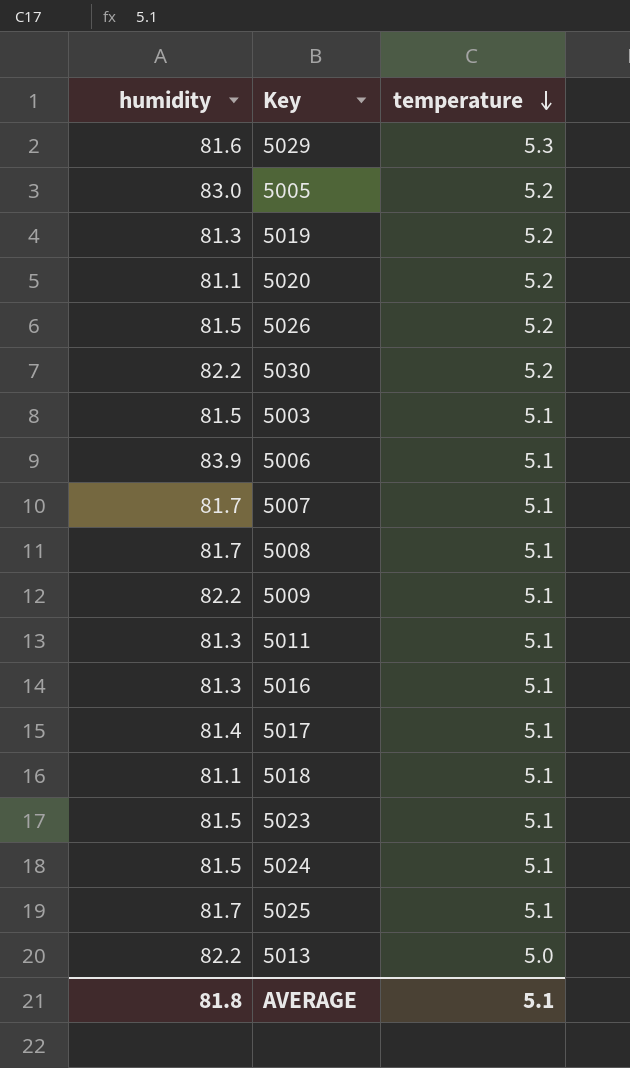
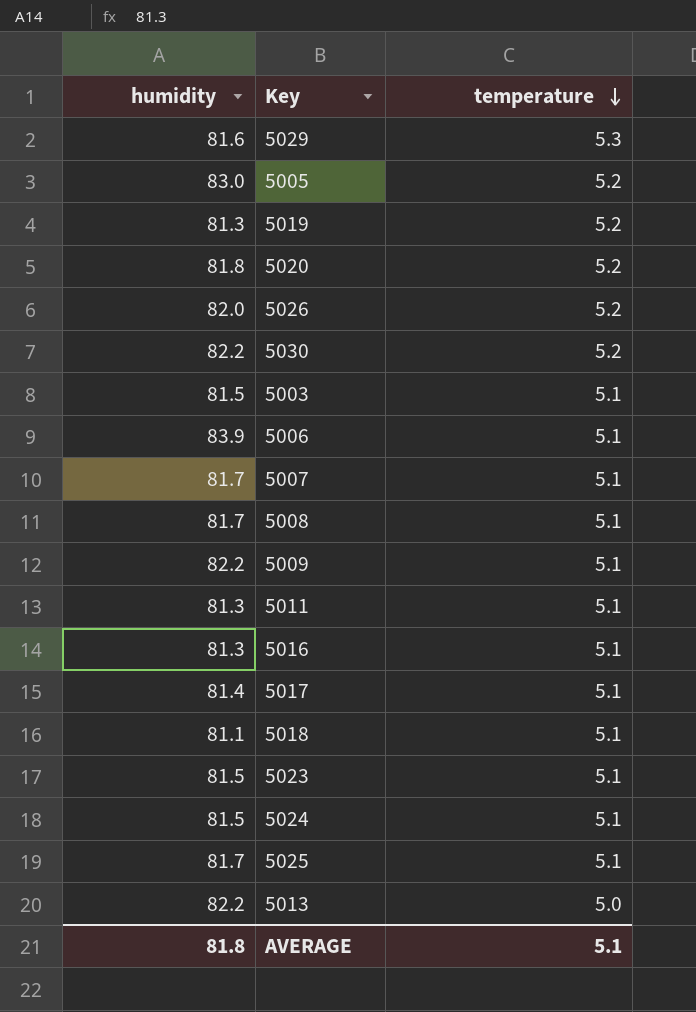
5020 | humidity: 81.1 -> 81.8
5026 | humidity: 81.5 -> 82.0

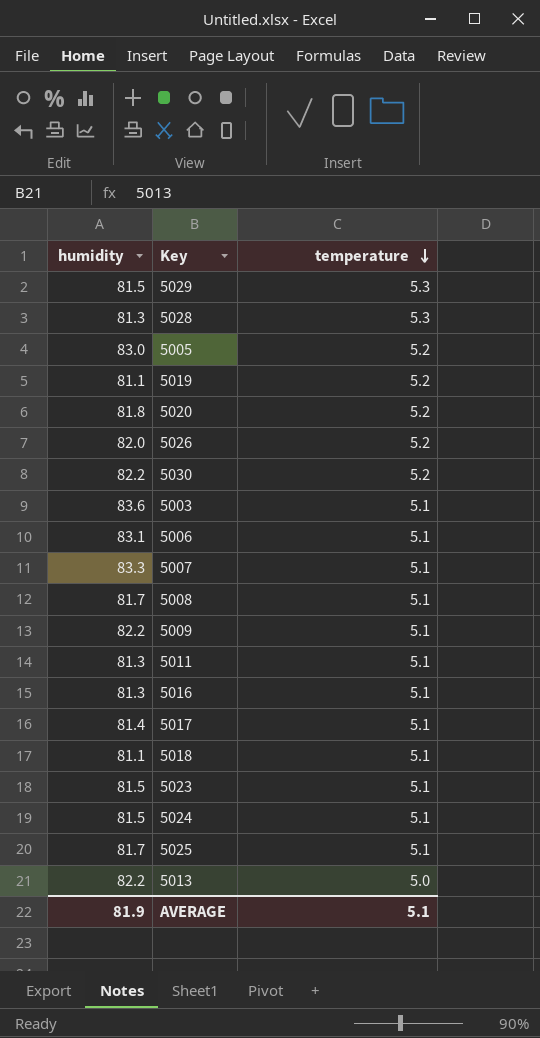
5029 | humidity: 81.6 -> 81.5
row 5028: none -> 81.3 | 5.3
5019 | humidity: 81.3 -> 81.1
5003 | humidity: 81.5 -> 83.6
5006 | humidity: 83.9 -> 83.1
5007 | humidity: 81.7 -> 83.3
AVERAGE | humidity: 81.8 -> 81.9

